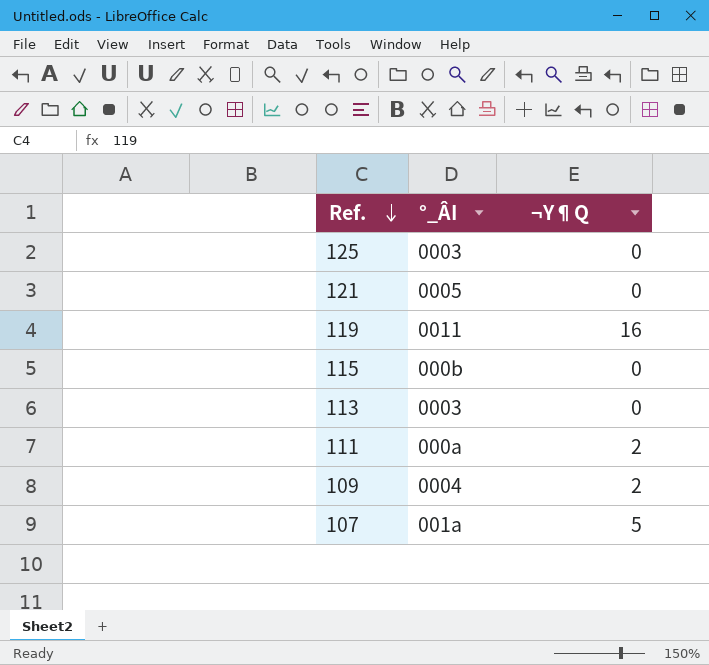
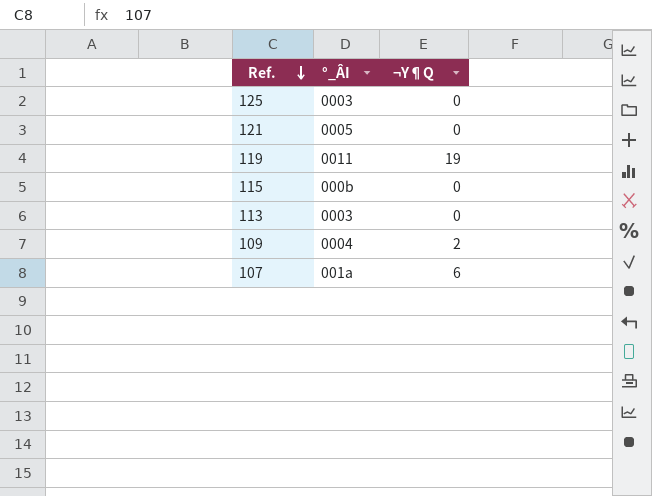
row 111: 000a | 2 -> none
119 | ¬Y¶Q: 16 -> 19
107 | ¬Y¶Q: 5 -> 6

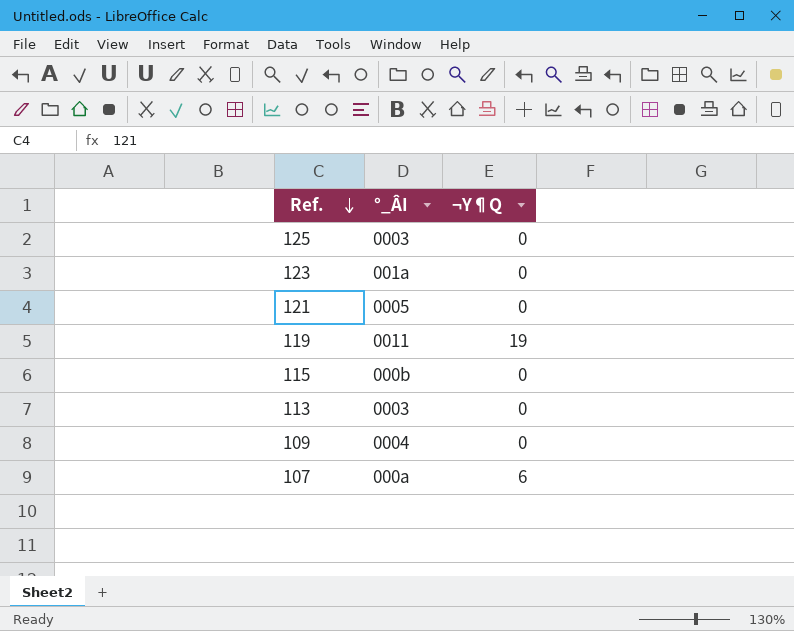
row 123: none -> 001a | 0
109 | ¬Y¶Q: 2 -> 0
107 | °_ÂI: 001a -> 000a

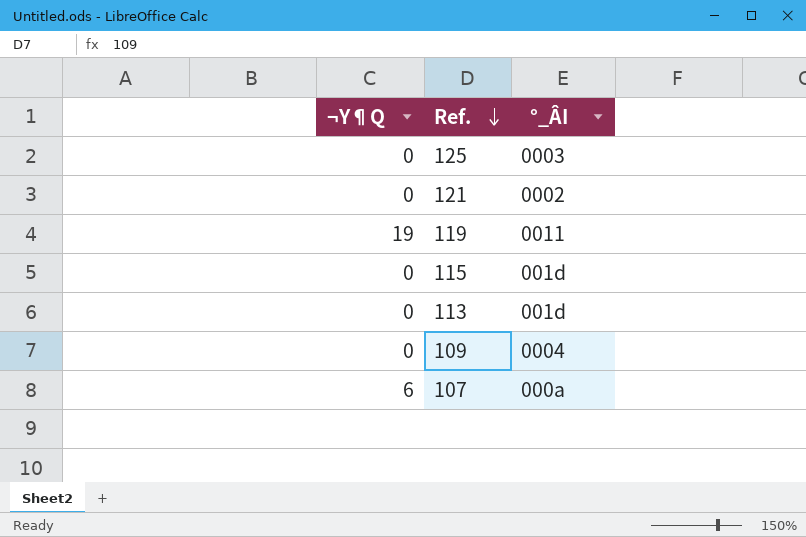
column ¬Y¶Q | position: 3 -> 1
row 123: 001a | 0 -> none
121 | °_ÂI: 0005 -> 0002
115 | °_ÂI: 000b -> 001d
113 | °_ÂI: 0003 -> 001d

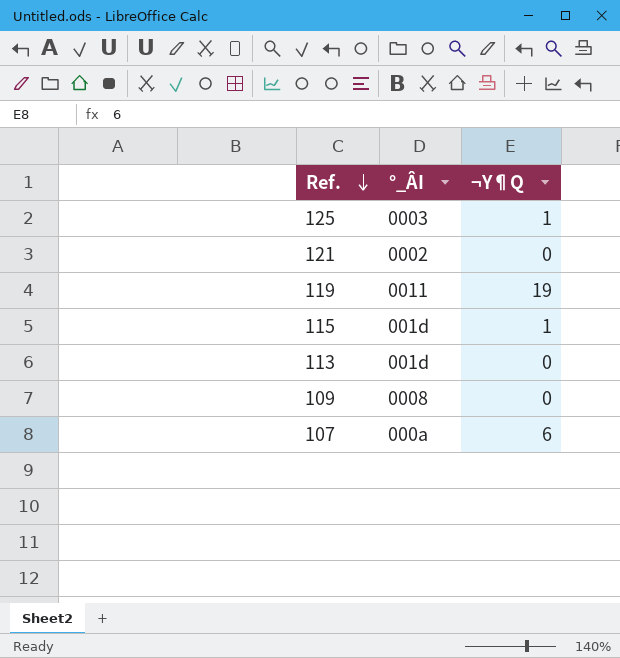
column ¬Y¶Q | position: 1 -> 3
125 | ¬Y¶Q: 0 -> 1
115 | ¬Y¶Q: 0 -> 1
109 | °_ÂI: 0004 -> 0008

